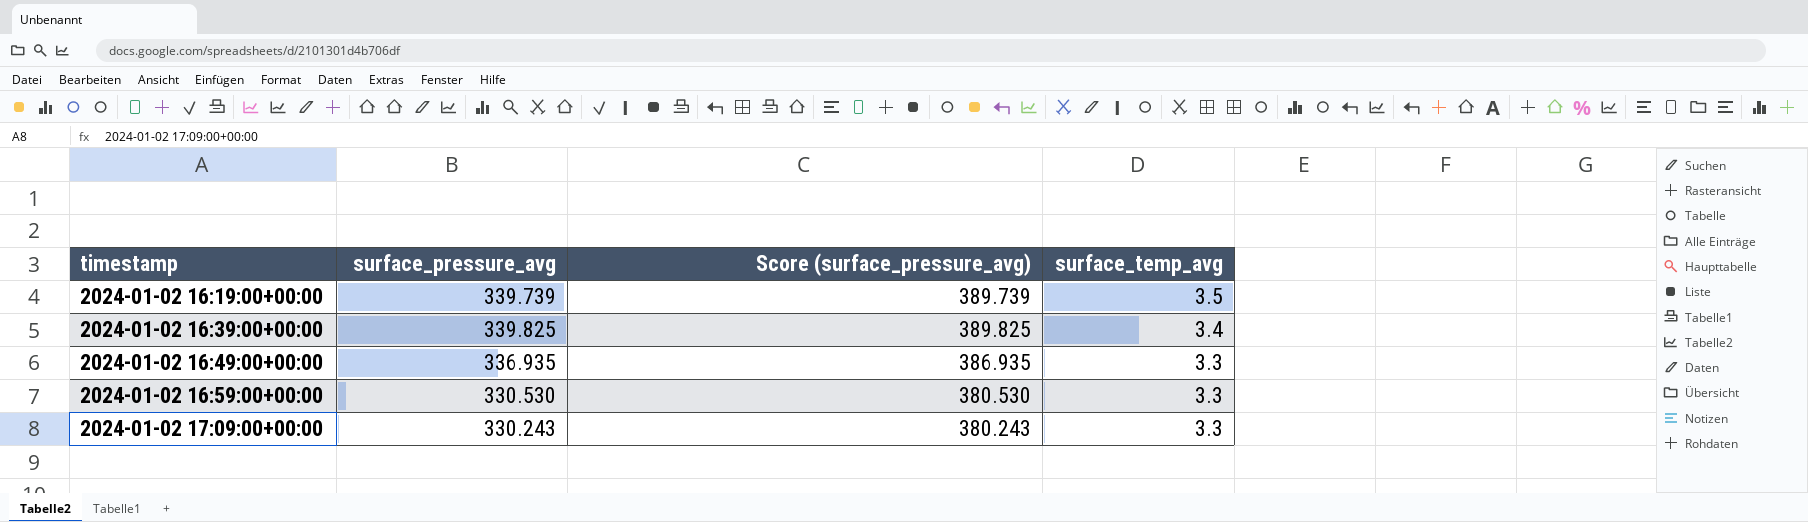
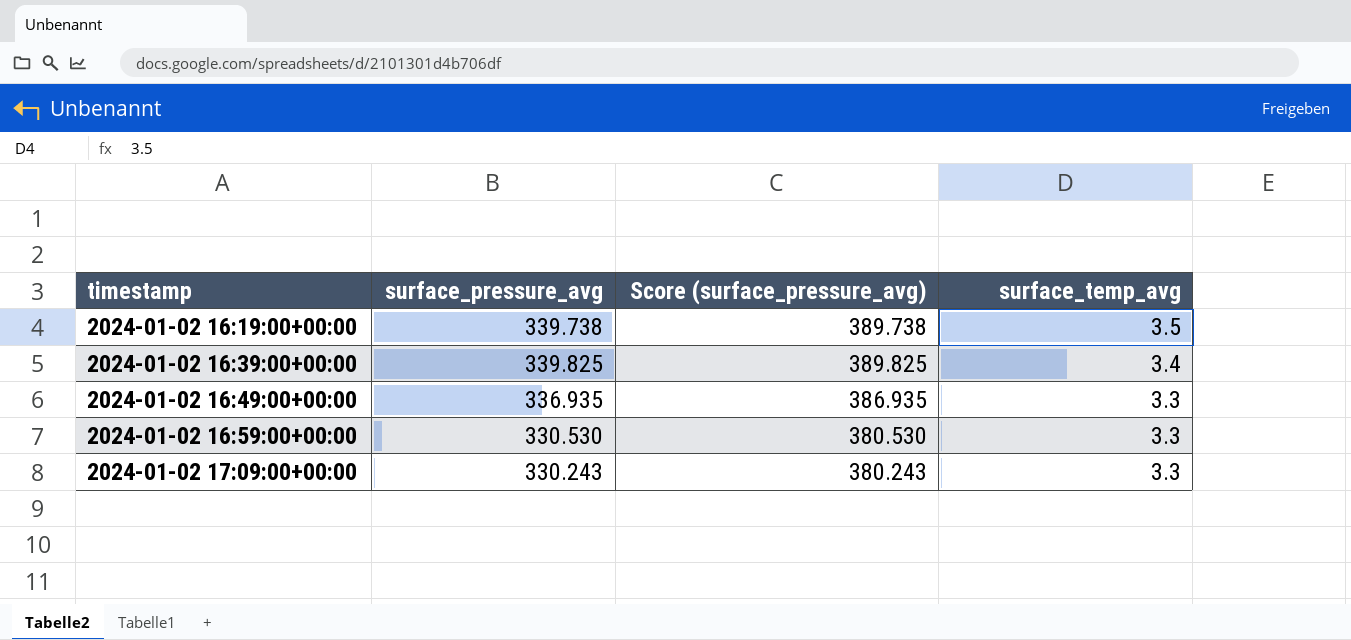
2024-01-02 16:19:00+00:00 | surface_pressure_avg: 339.739 -> 339.738
2024-01-02 16:19:00+00:00 | Score (surface_pressure_avg): 389.739 -> 389.738

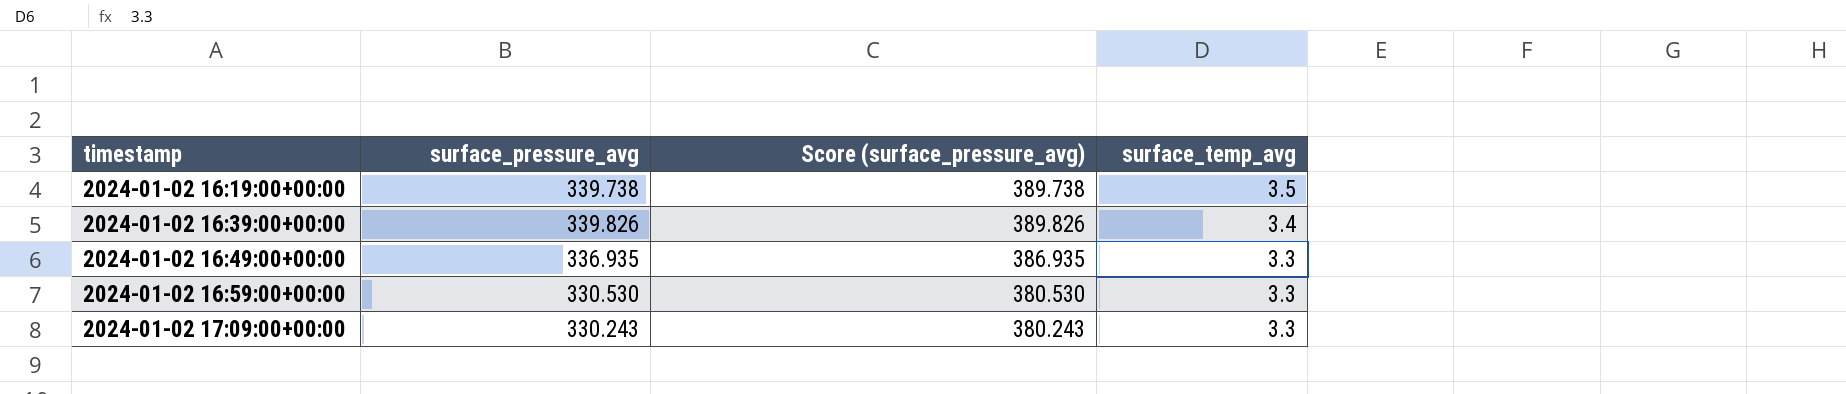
2024-01-02 16:39:00+00:00 | surface_pressure_avg: 339.825 -> 339.826
2024-01-02 16:39:00+00:00 | Score (surface_pressure_avg): 389.825 -> 389.826

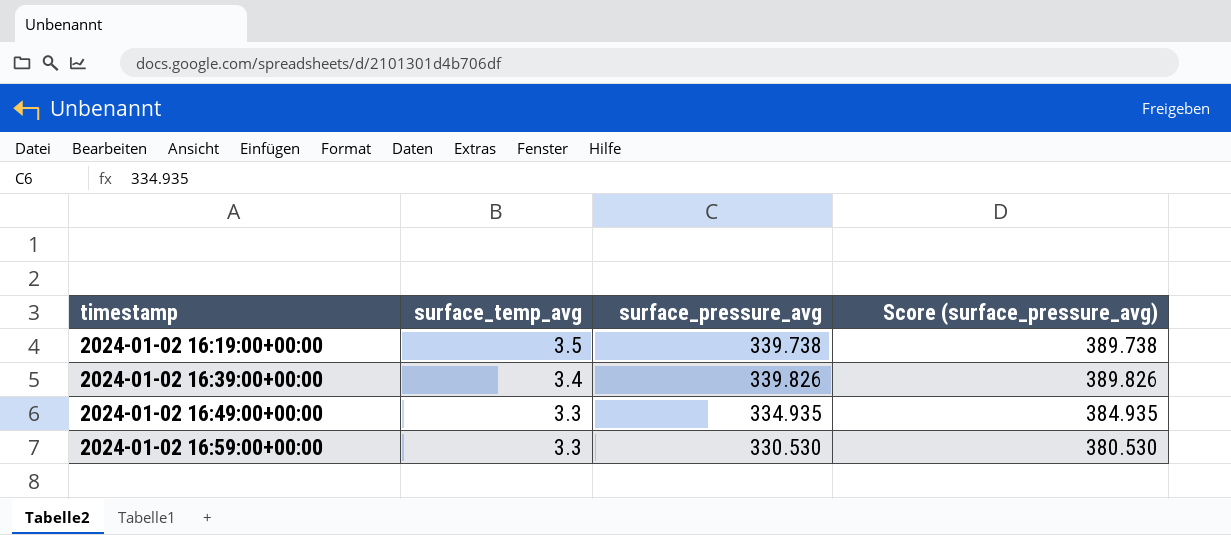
column surface_temp_avg | position: 4 -> 2
row 2024-01-02 17:09:00+00:00: 330.243 | 380.243 | 3.3 -> none
2024-01-02 16:49:00+00:00 | surface_pressure_avg: 336.935 -> 334.935
2024-01-02 16:49:00+00:00 | Score (surface_pressure_avg): 386.935 -> 384.935

